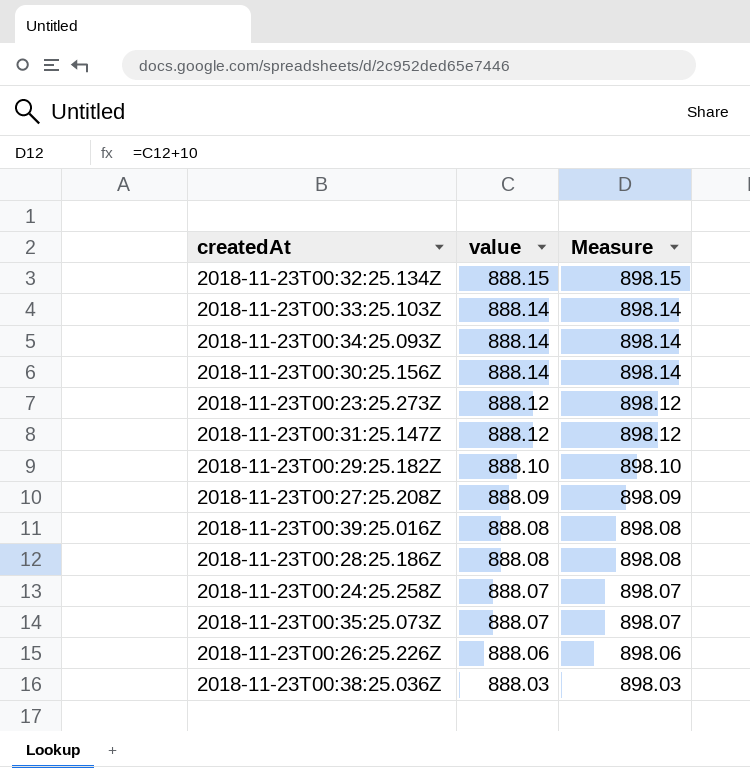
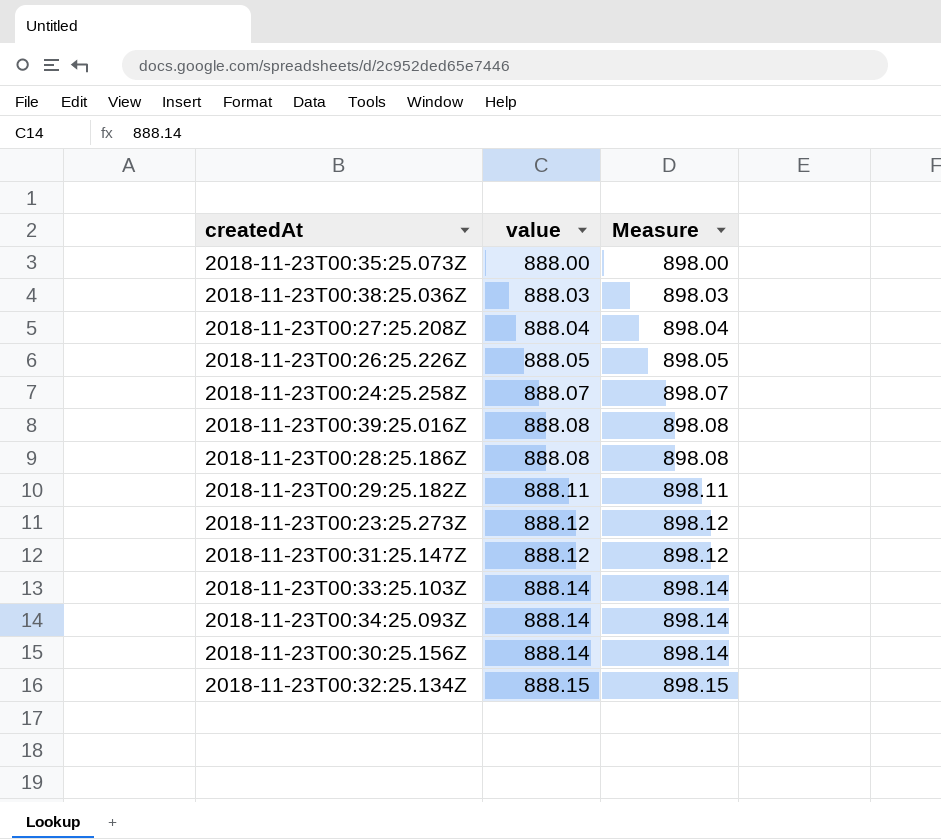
row order: value descending -> value ascending
2018-11-23T00:35:25.073Z | value: 888.07 -> 888.00
2018-11-23T00:35:25.073Z | Measure: 898.07 -> 898.00
2018-11-23T00:27:25.208Z | value: 888.09 -> 888.04
2018-11-23T00:27:25.208Z | Measure: 898.09 -> 898.04
2018-11-23T00:26:25.226Z | value: 888.06 -> 888.05
2018-11-23T00:26:25.226Z | Measure: 898.06 -> 898.05
2018-11-23T00:29:25.182Z | value: 888.10 -> 888.11
2018-11-23T00:29:25.182Z | Measure: 898.10 -> 898.11

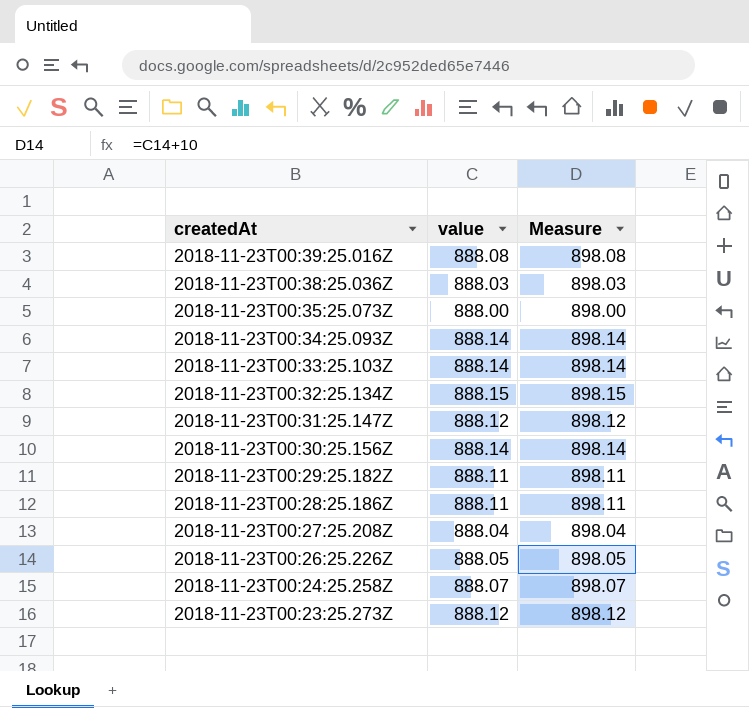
row order: value ascending -> createdAt descending
2018-11-23T00:28:25.186Z | value: 888.08 -> 888.11
2018-11-23T00:28:25.186Z | Measure: 898.08 -> 898.11

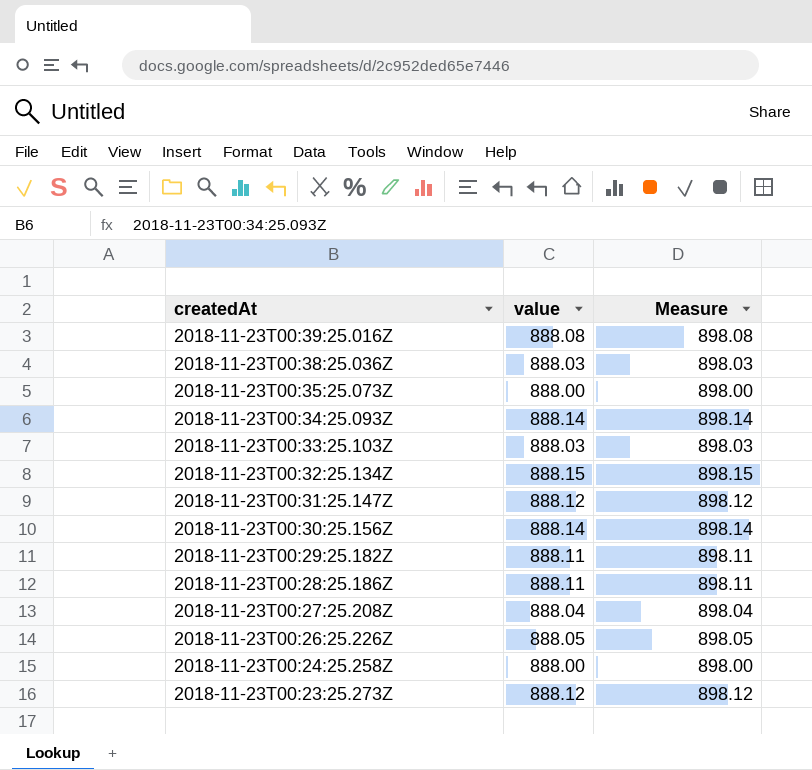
2018-11-23T00:33:25.103Z | value: 888.14 -> 888.03
2018-11-23T00:33:25.103Z | Measure: 898.14 -> 898.03
2018-11-23T00:24:25.258Z | value: 888.07 -> 888.00
2018-11-23T00:24:25.258Z | Measure: 898.07 -> 898.00

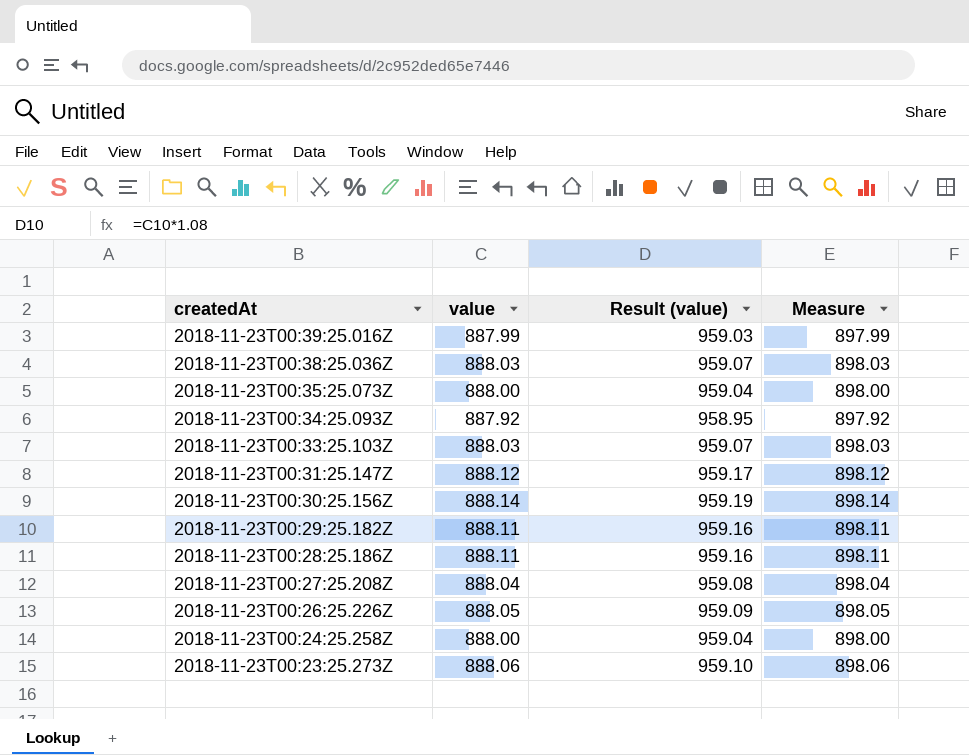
column Result (value) | formula: none -> [value] * 1.08
row 2018-11-23T00:32:25.134Z: 888.15 | 898.15 -> none
2018-11-23T00:39:25.016Z | value: 888.08 -> 887.99
2018-11-23T00:39:25.016Z | Measure: 898.08 -> 897.99
2018-11-23T00:34:25.093Z | value: 888.14 -> 887.92
2018-11-23T00:34:25.093Z | Measure: 898.14 -> 897.92
2018-11-23T00:23:25.273Z | value: 888.12 -> 888.06
2018-11-23T00:23:25.273Z | Measure: 898.12 -> 898.06

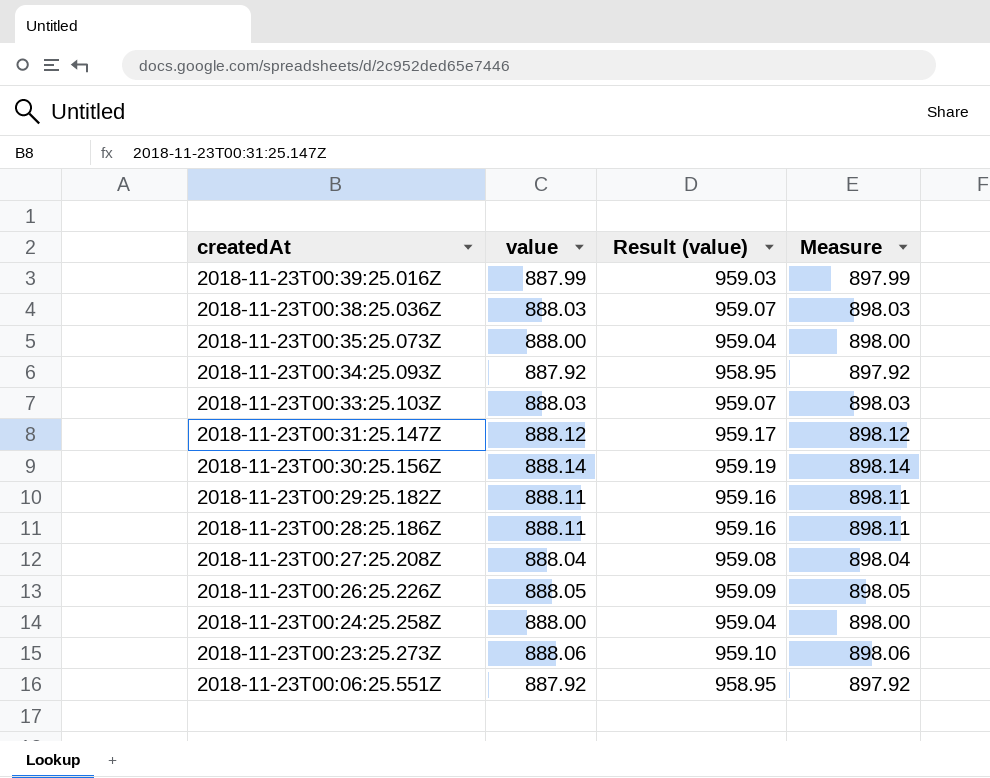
row 2018-11-23T00:06:25.551Z: none -> 887.92 | 958.95 | 897.92

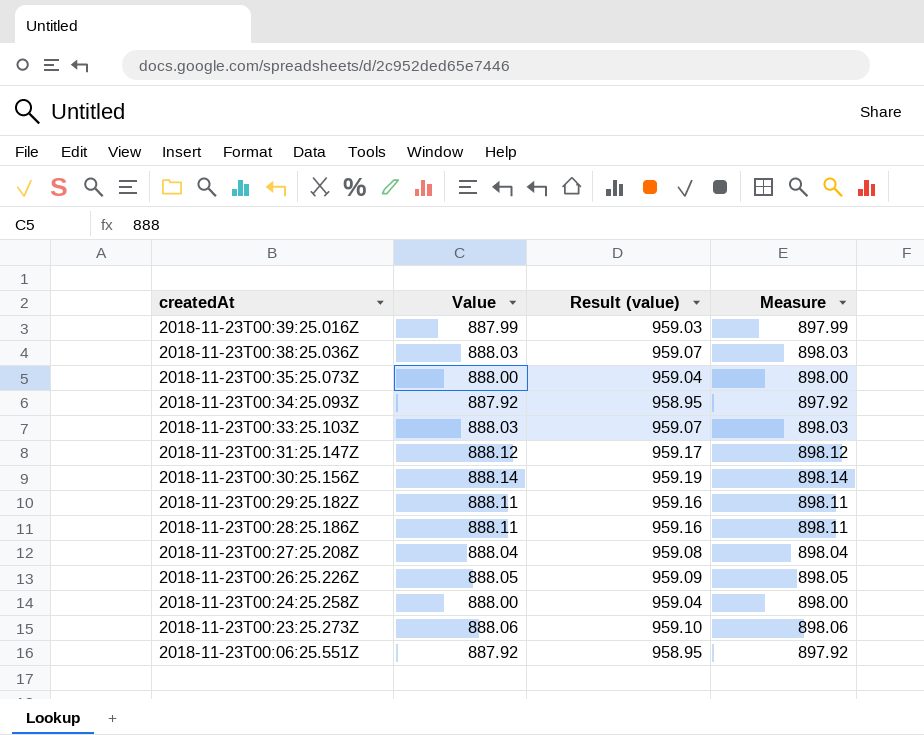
column name: value -> Value

